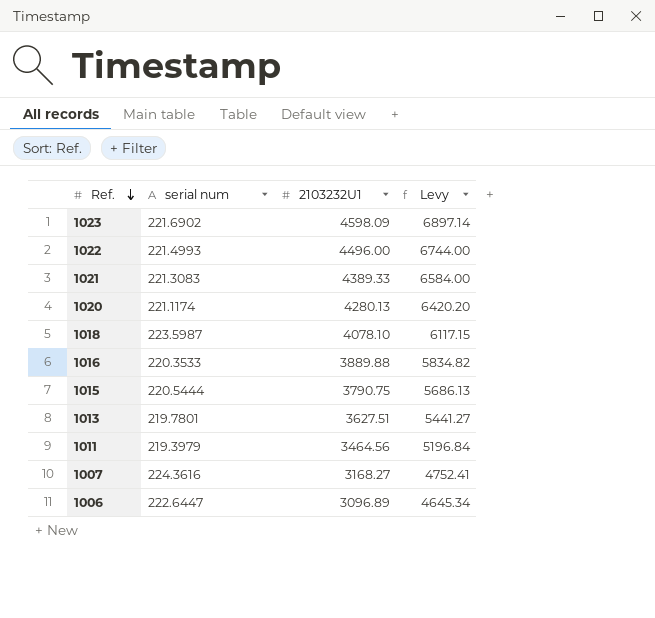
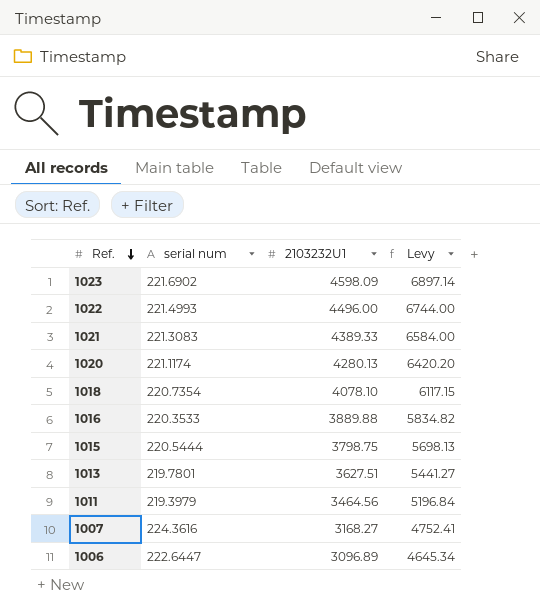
1018 | serial num: 223.5987 -> 220.7354
1015 | 2103232U1: 3790.75 -> 3798.75
1015 | Levy: 5686.13 -> 5698.13

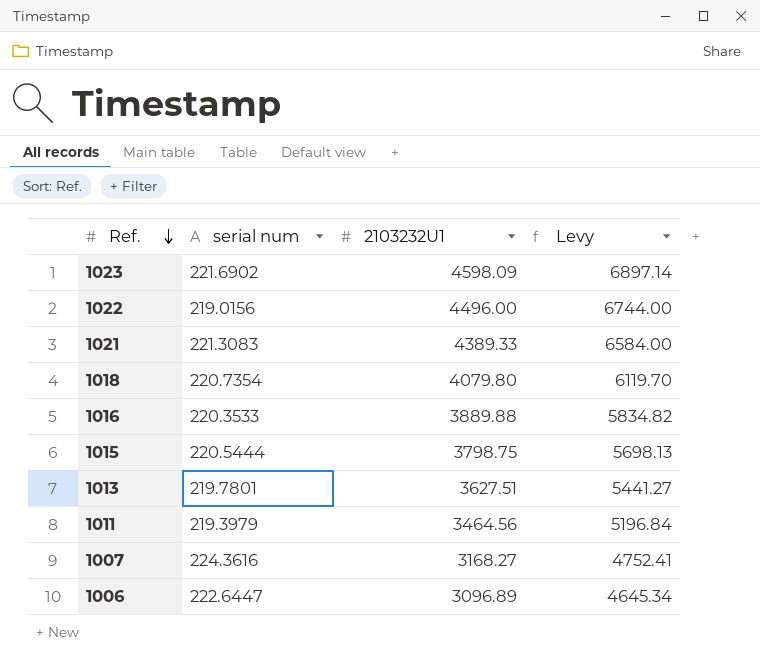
row 1020: 221.1174 | 4280.13 | 6420.20 -> none
1022 | serial num: 221.4993 -> 219.0156
1018 | 2103232U1: 4078.10 -> 4079.80
1018 | Levy: 6117.15 -> 6119.70

